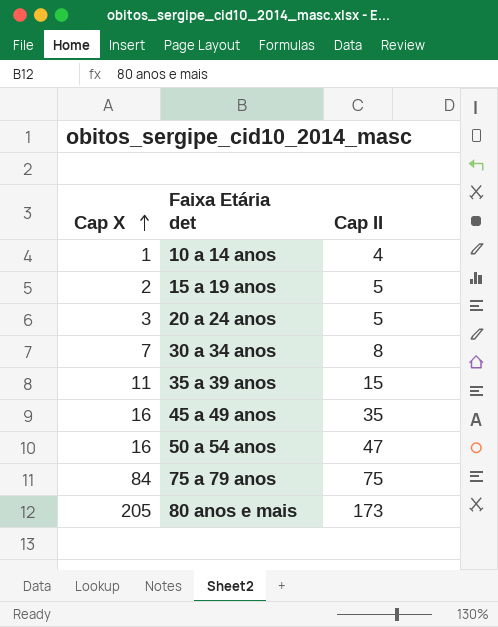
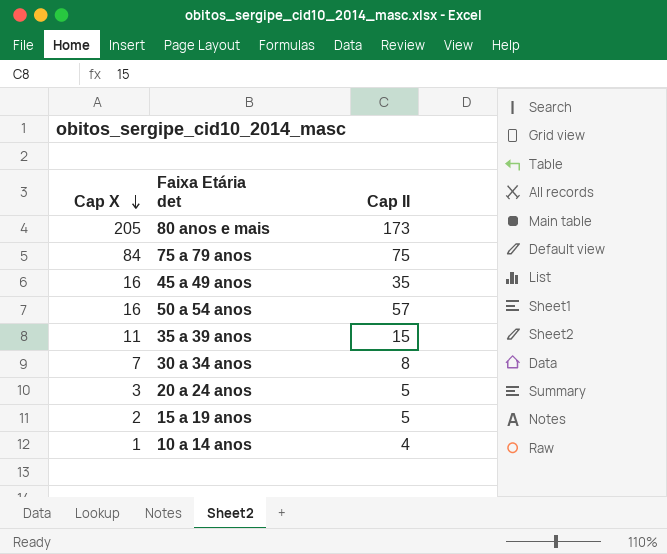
row order: Cap X ascending -> Cap X descending
50 a 54 anos | Cap II: 47 -> 57

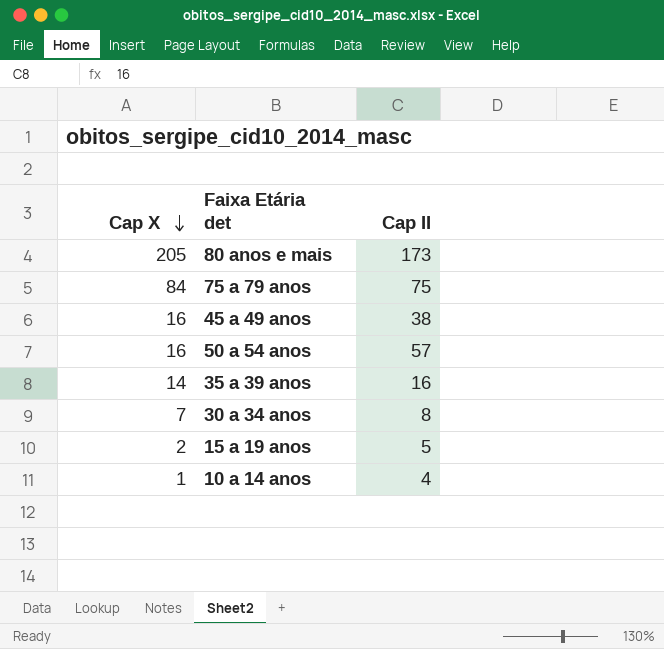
row 20 a 24 anos: 3 | 5 -> none
45 a 49 anos | Cap II: 35 -> 38
35 a 39 anos | Cap X: 11 -> 14
35 a 39 anos | Cap II: 15 -> 16

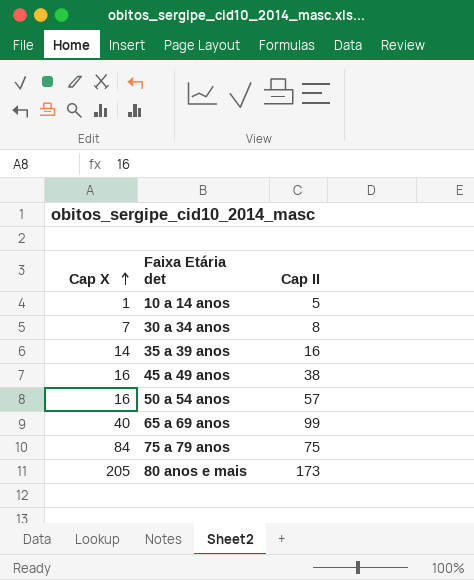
row order: Cap X descending -> Cap X ascending
row 15 a 19 anos: 2 | 5 -> none
10 a 14 anos | Cap II: 4 -> 5
row 65 a 69 anos: none -> 40 | 99

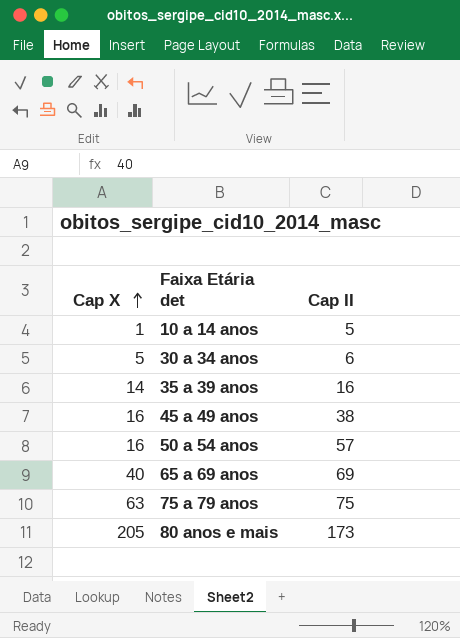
30 a 34 anos | Cap X: 7 -> 5
30 a 34 anos | Cap II: 8 -> 6
65 a 69 anos | Cap II: 99 -> 69
75 a 79 anos | Cap X: 84 -> 63

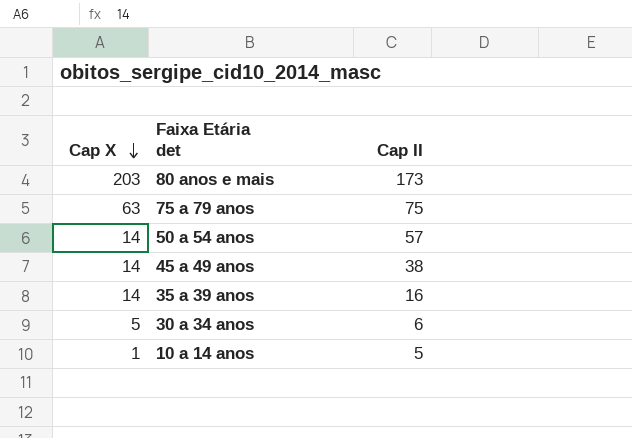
row order: Cap X ascending -> Cap X descending
row 65 a 69 anos: 40 | 69 -> none
80 anos e mais | Cap X: 205 -> 203
50 a 54 anos | Cap X: 16 -> 14
45 a 49 anos | Cap X: 16 -> 14

